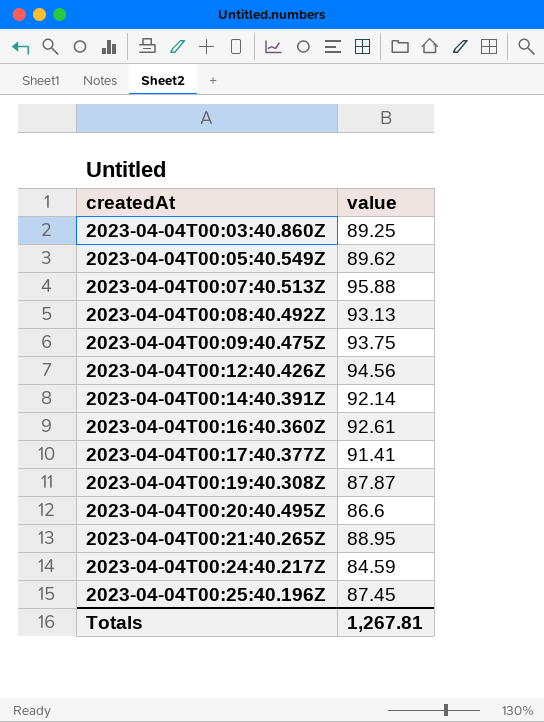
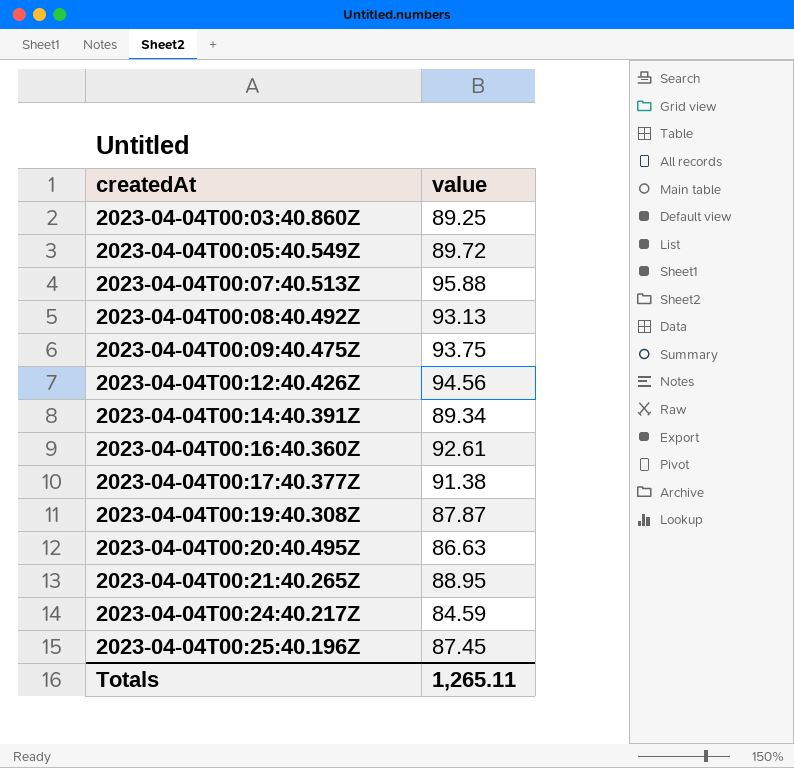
2023-04-04T00:05:40.549Z | value: 89.62 -> 89.72
2023-04-04T00:14:40.391Z | value: 92.14 -> 89.34
2023-04-04T00:17:40.377Z | value: 91.41 -> 91.38
2023-04-04T00:20:40.495Z | value: 86.6 -> 86.63
Totals | value: 1,267.81 -> 1,265.11

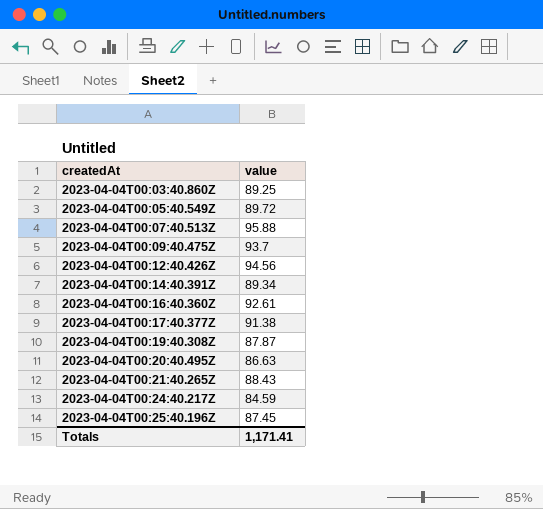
row 2023-04-04T00:08:40.492Z: 93.13 -> none
2023-04-04T00:09:40.475Z | value: 93.75 -> 93.7
2023-04-04T00:21:40.265Z | value: 88.95 -> 88.43
Totals | value: 1,265.11 -> 1,171.41

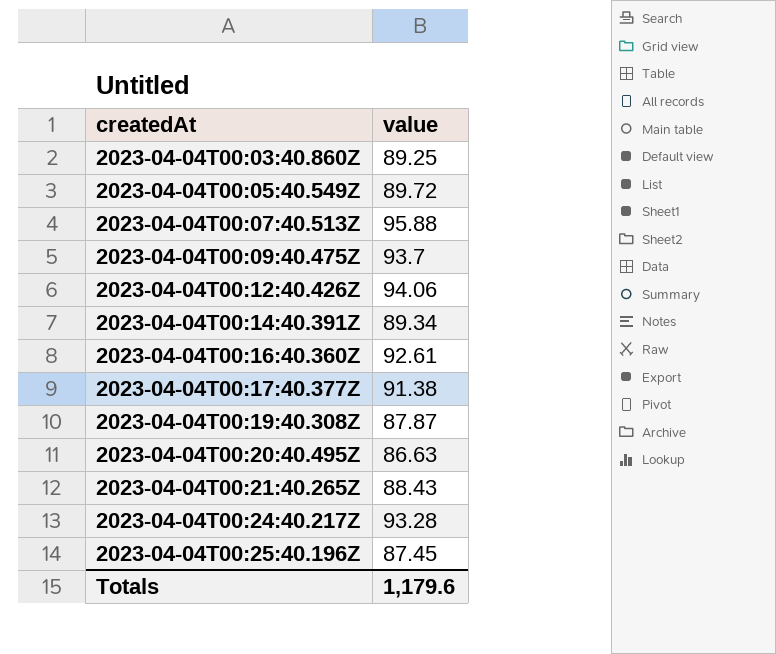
2023-04-04T00:12:40.426Z | value: 94.56 -> 94.06
2023-04-04T00:24:40.217Z | value: 84.59 -> 93.28
Totals | value: 1,171.41 -> 1,179.6

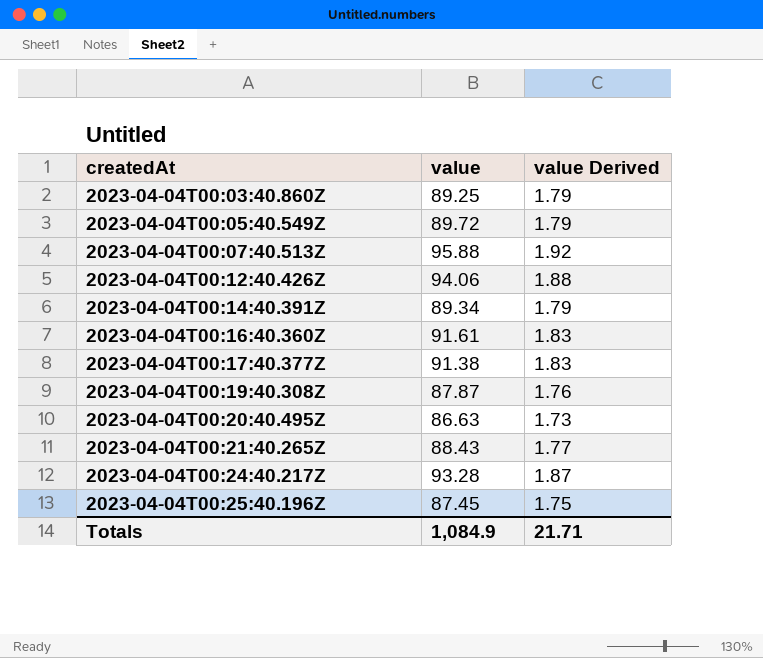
column value Derived | formula: none -> [value] * 0.02
row 2023-04-04T00:09:40.475Z: 93.7 -> none
2023-04-04T00:16:40.360Z | value: 92.61 -> 91.61
Totals | value: 1,179.6 -> 1,084.9

